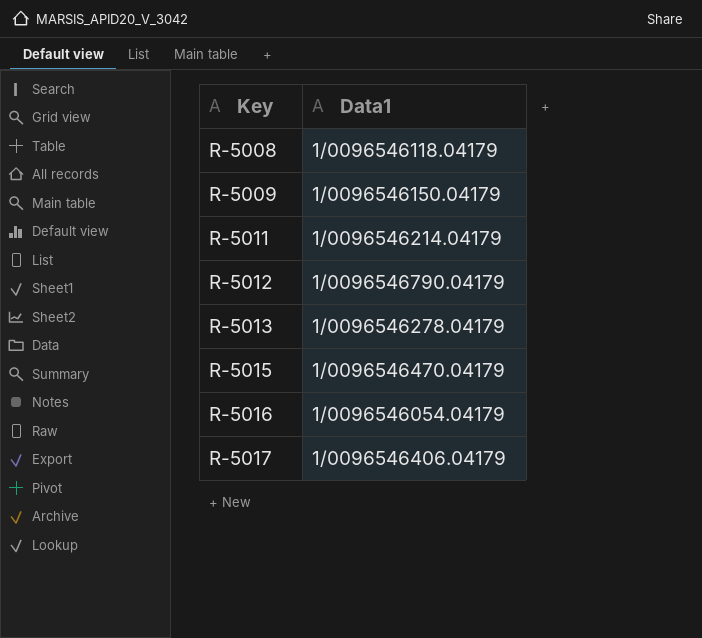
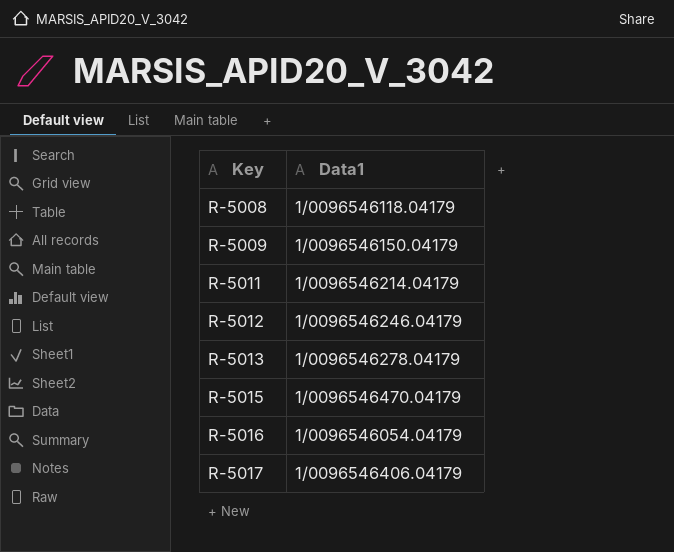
R-5012 | Data1: 1/0096546790.04179 -> 1/0096546246.04179

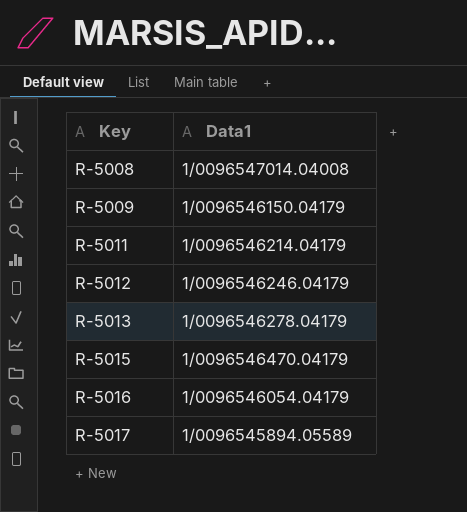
R-5008 | Data1: 1/0096546118.04179 -> 1/0096547014.04008
R-5017 | Data1: 1/0096546406.04179 -> 1/0096545894.05589

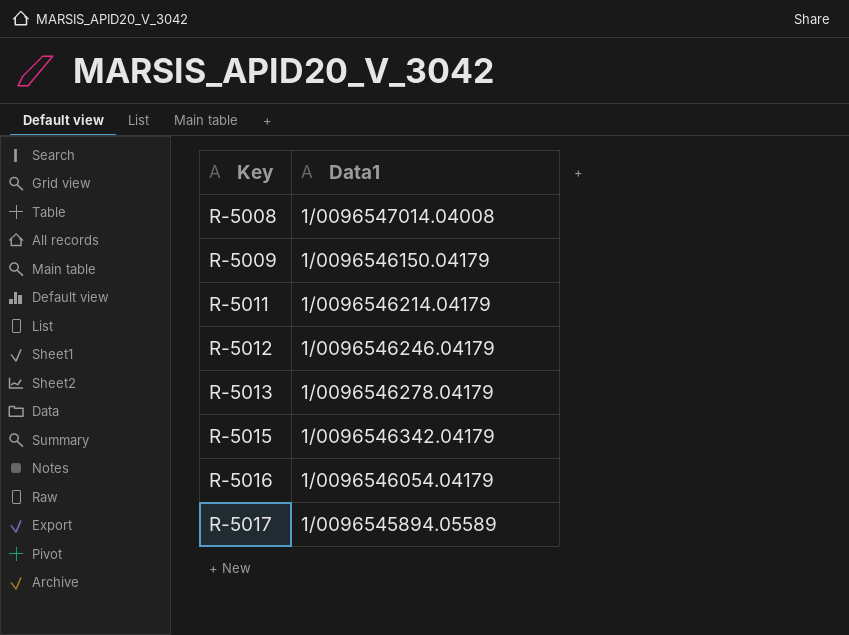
R-5015 | Data1: 1/0096546470.04179 -> 1/0096546342.04179

